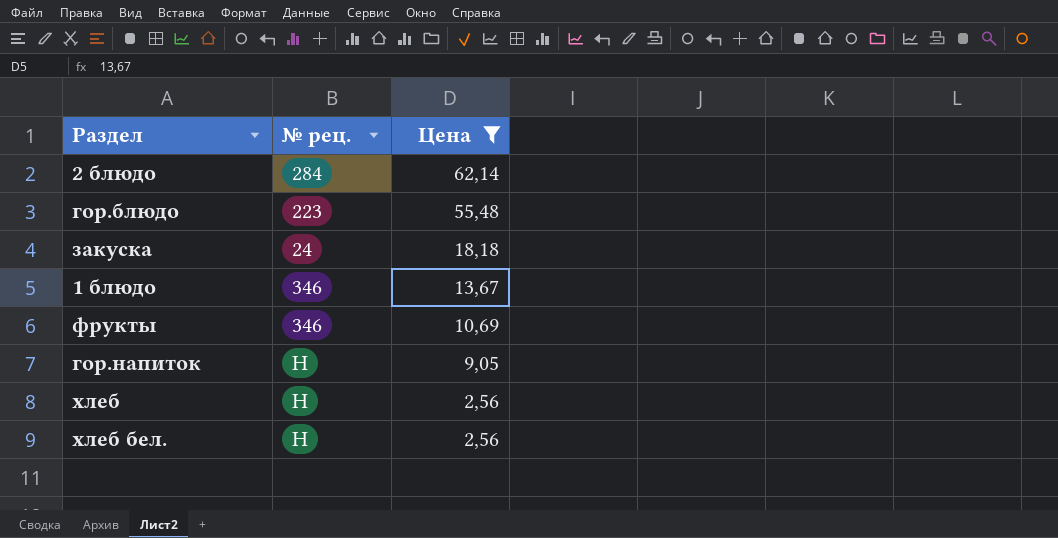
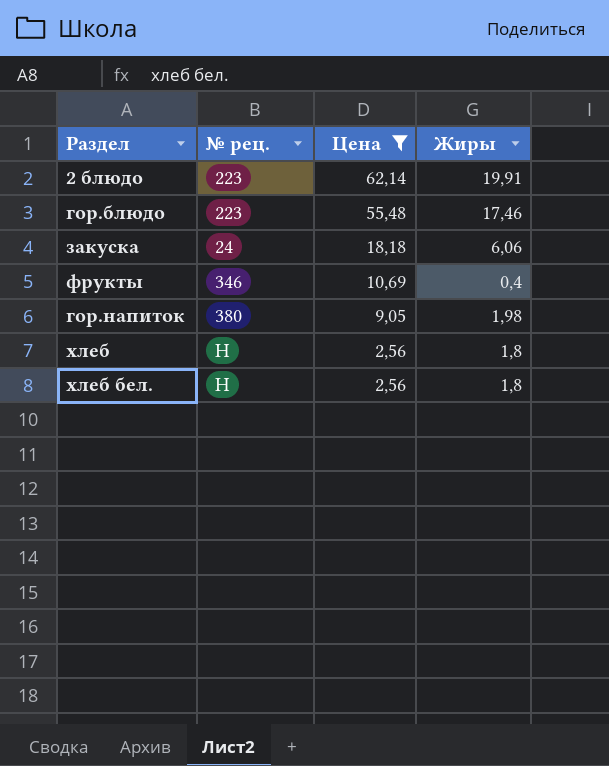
column Жиры | position: none -> 4
row 1 блюдо: 346 | 13,67 -> none
2 блюдо | № рец.: 284 -> 223
гор.напиток | № рец.: Н -> 380

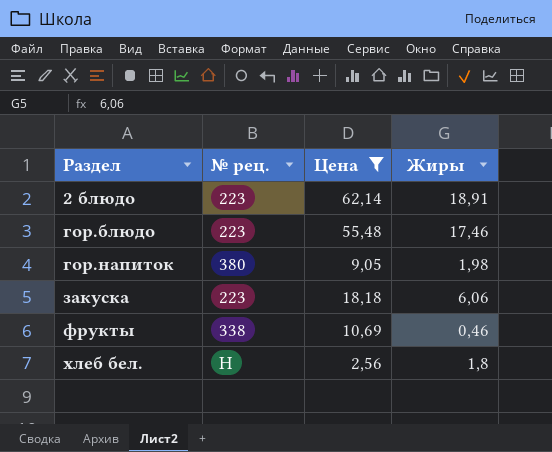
row order: Цена descending -> Раздел ascending
row хлеб: Н | 2,56 | 1,8 -> none
2 блюдо | Жиры: 19,91 -> 18,91
закуска | № рец.: 24 -> 223
фрукты | № рец.: 346 -> 338
фрукты | Жиры: 0,4 -> 0,46

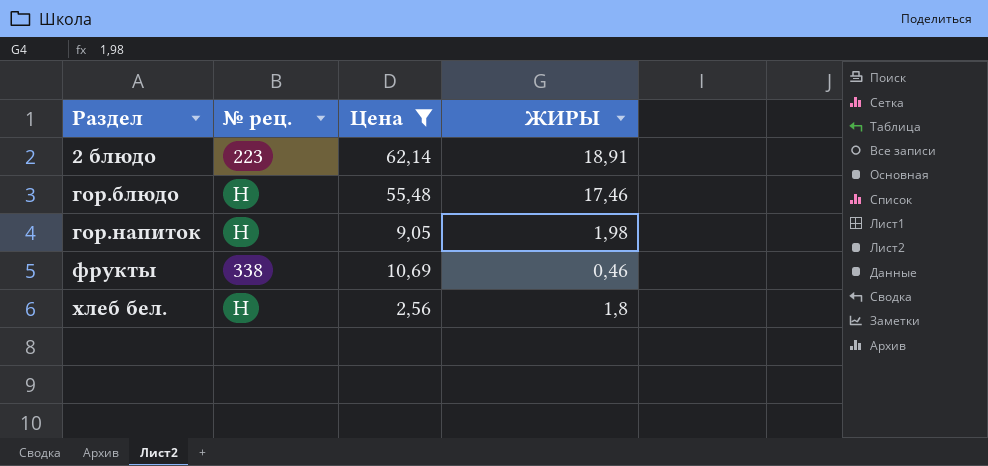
column name: Жиры -> ЖИРЫ
row закуска: 223 | 18,18 | 6,06 -> none
гор.блюдо | № рец.: 223 -> Н
гор.напиток | № рец.: 380 -> Н

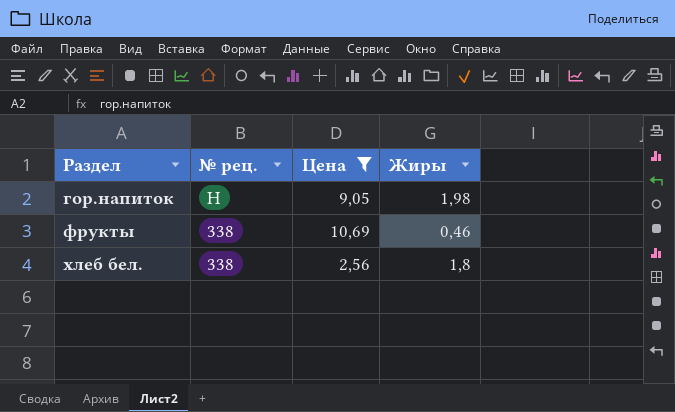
column name: ЖИРЫ -> Жиры
row 2 блюдо: 223 | 62,14 | 18,91 -> none
row гор.блюдо: Н | 55,48 | 17,46 -> none
хлеб бел. | № рец.: Н -> 338

